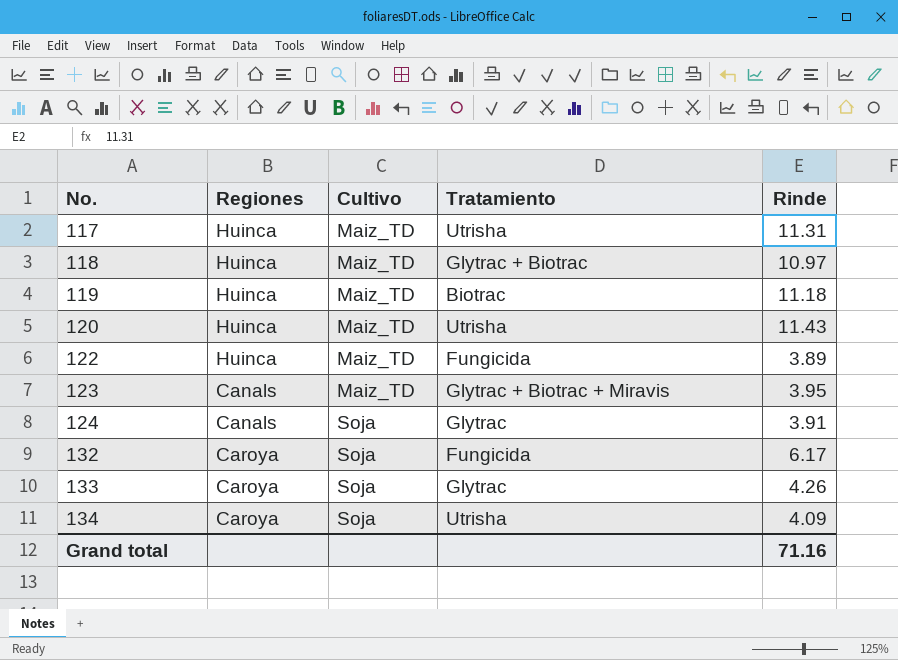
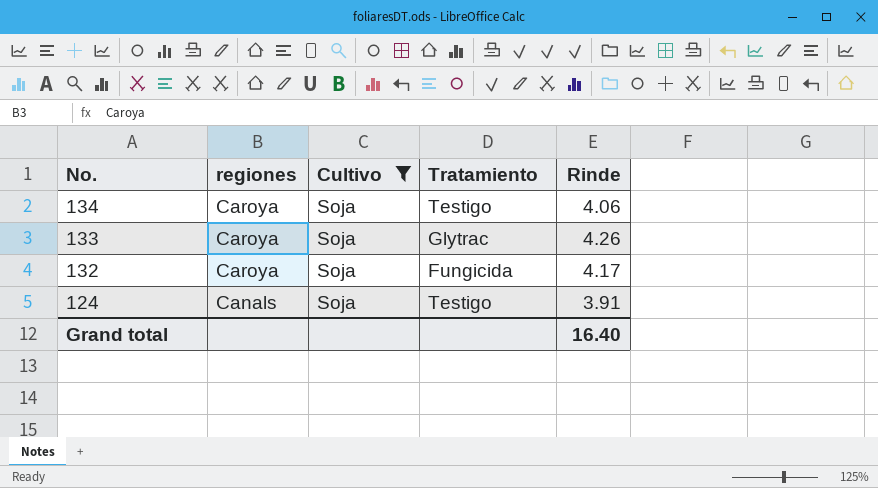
filter: none -> Cultivo = Soja
row order: No. ascending -> No. descending
column name: Regiones -> regiones
134 | Tratamiento: Utrisha -> Testigo
134 | Rinde: 4.09 -> 4.06
132 | Rinde: 6.17 -> 4.17
124 | Tratamiento: Glytrac -> Testigo
Grand total | Rinde: 71.16 -> 16.40

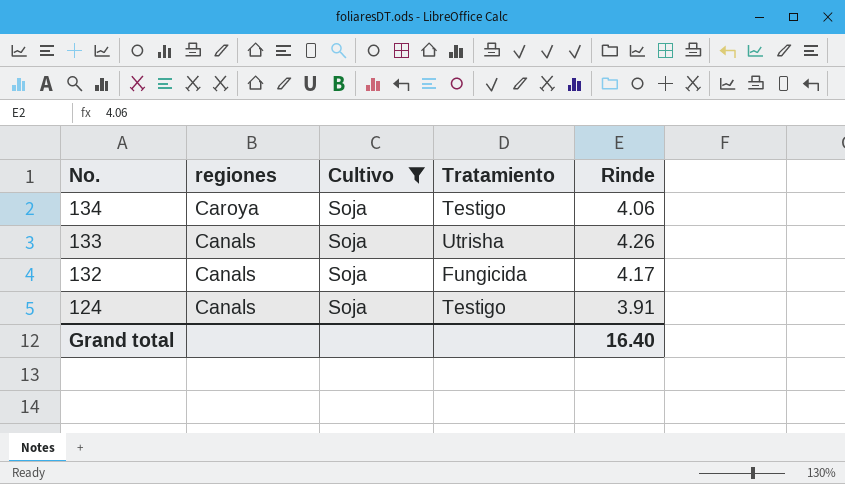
133 | regiones: Caroya -> Canals
133 | Tratamiento: Glytrac -> Utrisha
132 | regiones: Caroya -> Canals

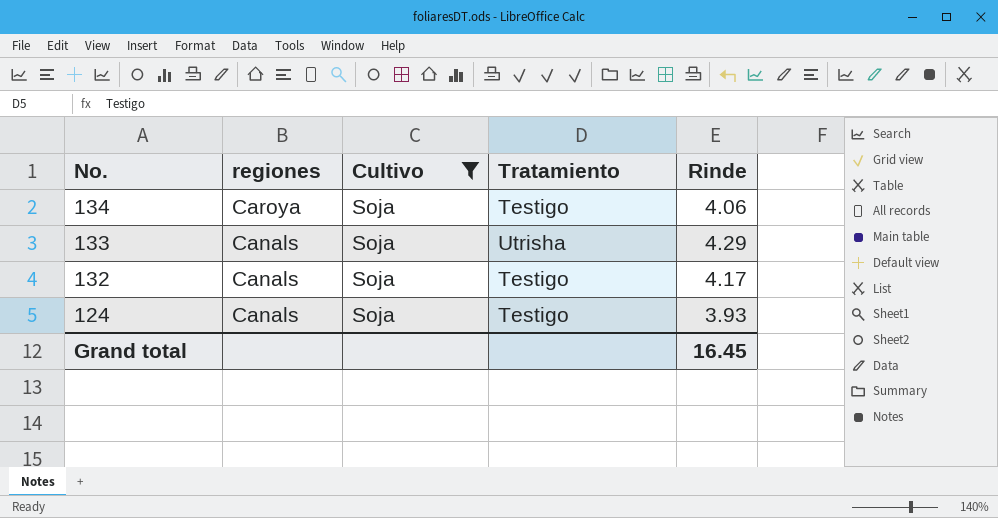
133 | Rinde: 4.26 -> 4.29
132 | Tratamiento: Fungicida -> Testigo
124 | Rinde: 3.91 -> 3.93
Grand total | Rinde: 16.40 -> 16.45

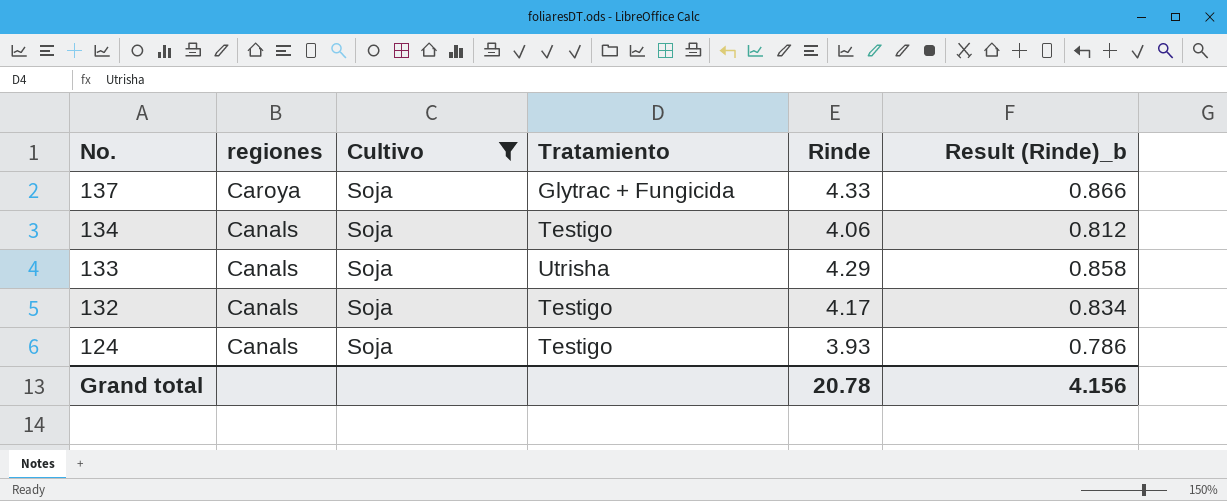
column Result (Rinde)_b | formula: none -> [Rinde] * 0.2
row 137: none -> Caroya | Soja | Glytrac + Fungicida | 4.33 | 0.866
134 | regiones: Caroya -> Canals
Grand total | Rinde: 16.45 -> 20.78

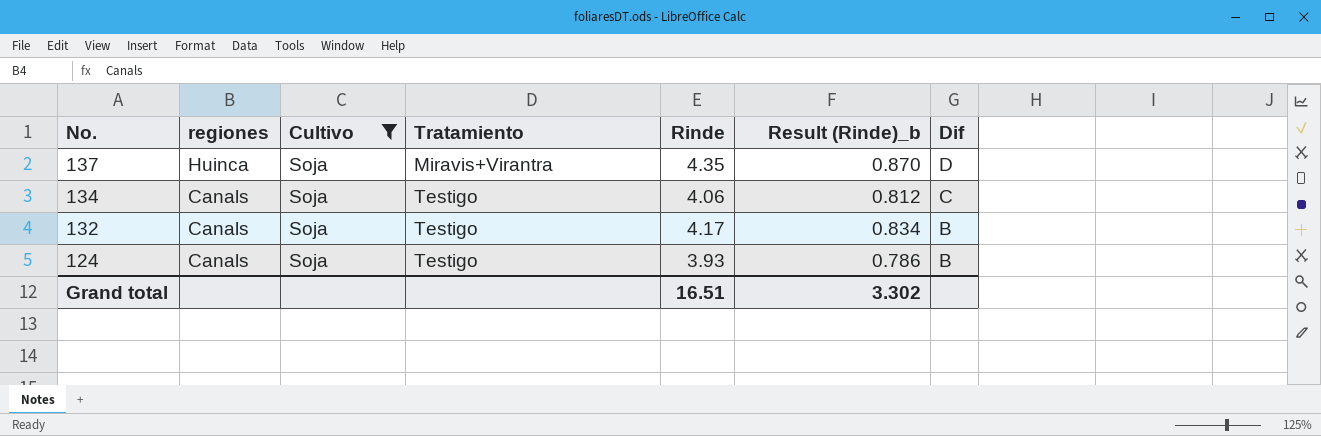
column Dif | position: none -> 7
row 133: Canals | Soja | Utrisha | 4.29 | 0.858 -> none
137 | regiones: Caroya -> Huinca
137 | Tratamiento: Glytrac + Fungicida -> Miravis+Virantra
137 | Rinde: 4.33 -> 4.35
137 | Result (Rinde)_b: 0.866 -> 0.870
Grand total | Rinde: 20.78 -> 16.51
Grand total | Result (Rinde)_b: 4.156 -> 3.302

